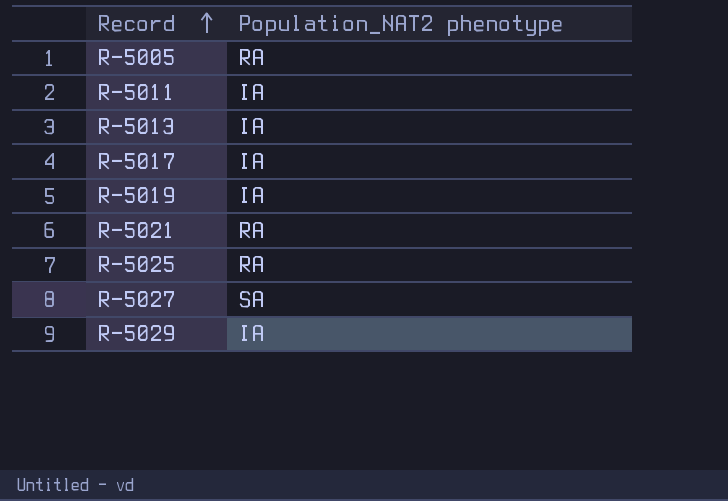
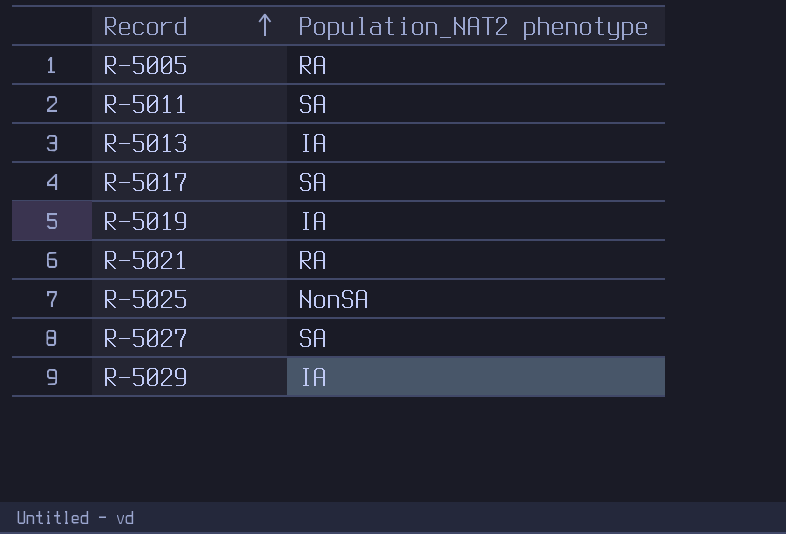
R-5011 | Population_NAT2 phenotype: IA -> SA
R-5017 | Population_NAT2 phenotype: IA -> SA
R-5025 | Population_NAT2 phenotype: RA -> NonSA

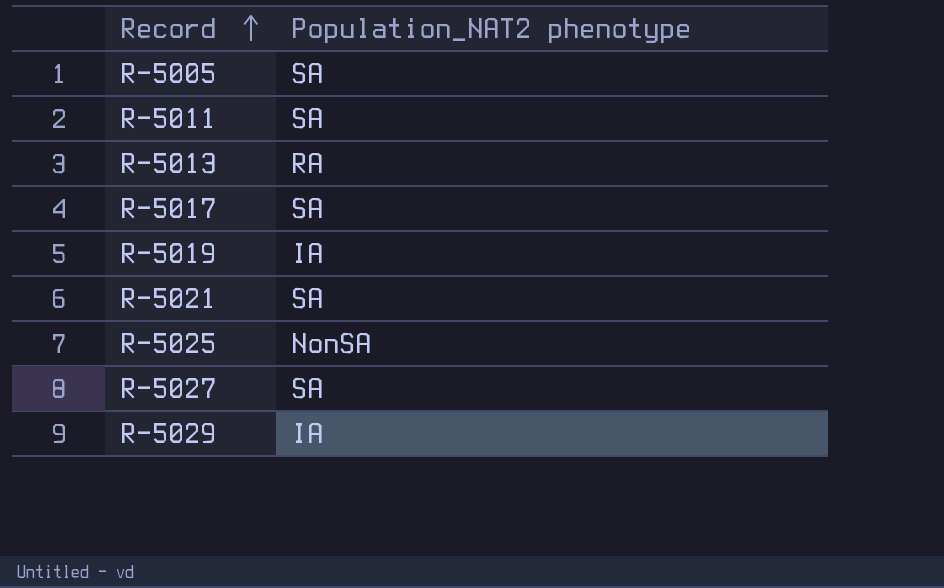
R-5005 | Population_NAT2 phenotype: RA -> SA
R-5013 | Population_NAT2 phenotype: IA -> RA
R-5021 | Population_NAT2 phenotype: RA -> SA

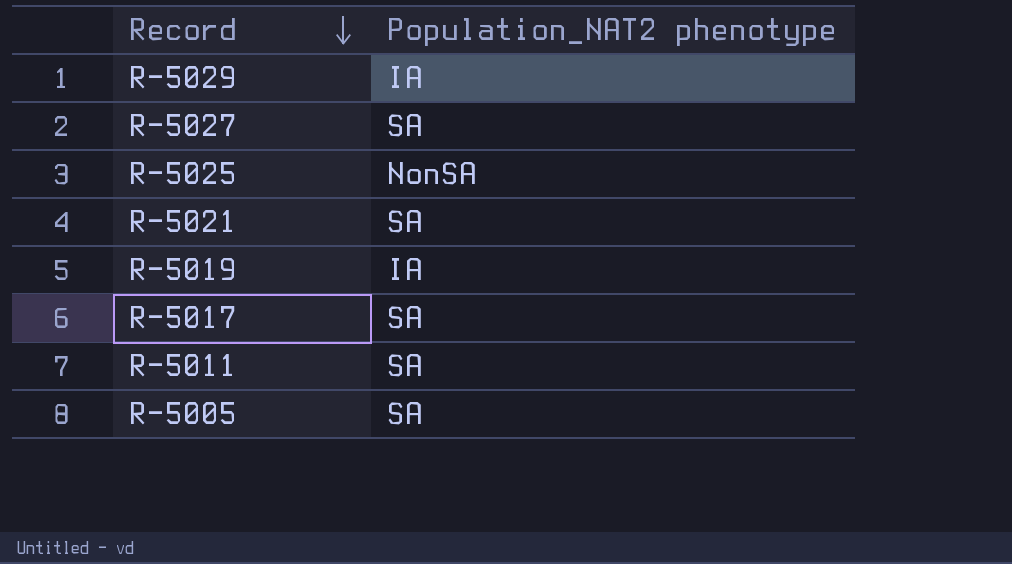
row order: Record ascending -> Record descending
row R-5013: RA -> none

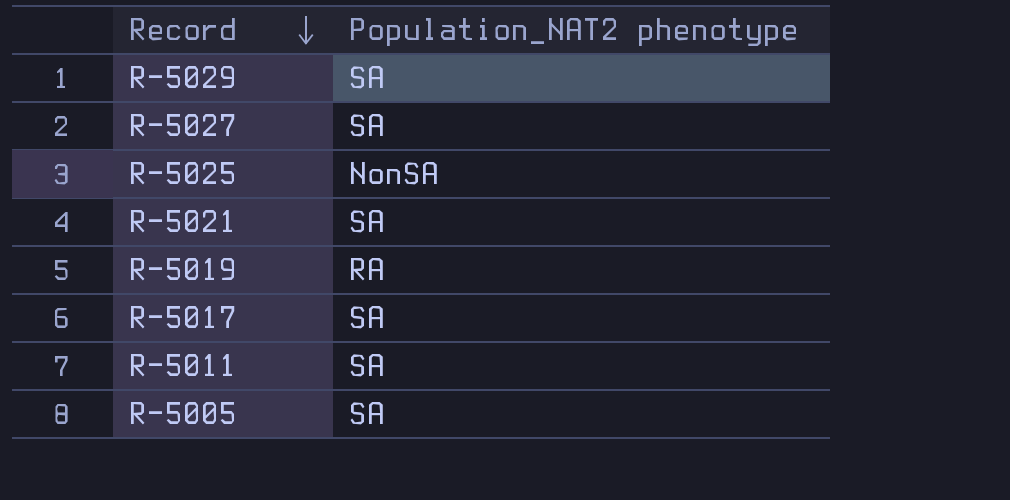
R-5029 | Population_NAT2 phenotype: IA -> SA
R-5019 | Population_NAT2 phenotype: IA -> RA

